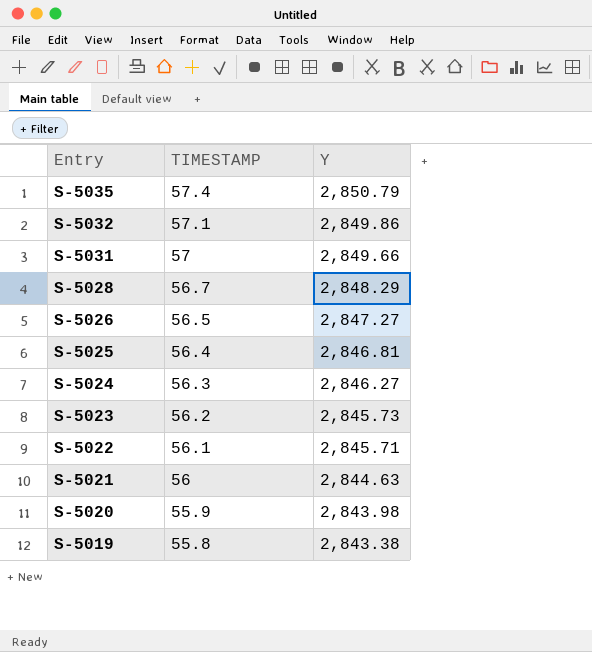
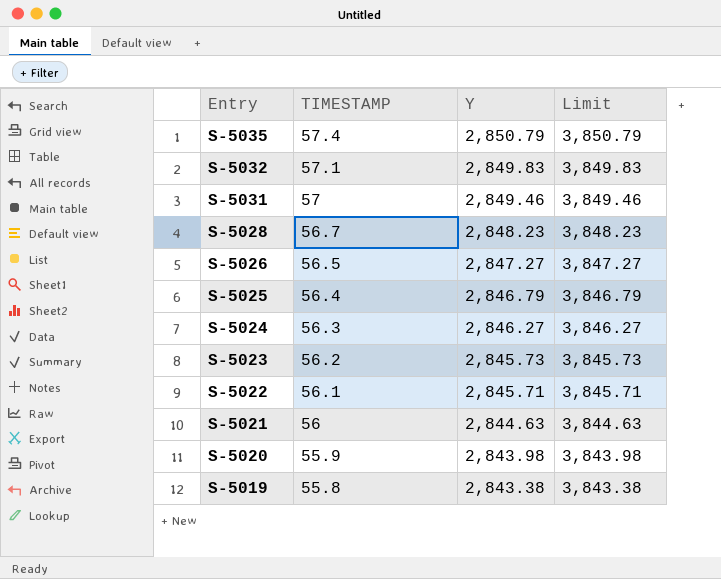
column Limit | formula: none -> [Y] + 1000
S-5032 | Y: 2,849.86 -> 2,849.83
S-5031 | Y: 2,849.66 -> 2,849.46
S-5028 | Y: 2,848.29 -> 2,848.23
S-5025 | Y: 2,846.81 -> 2,846.79

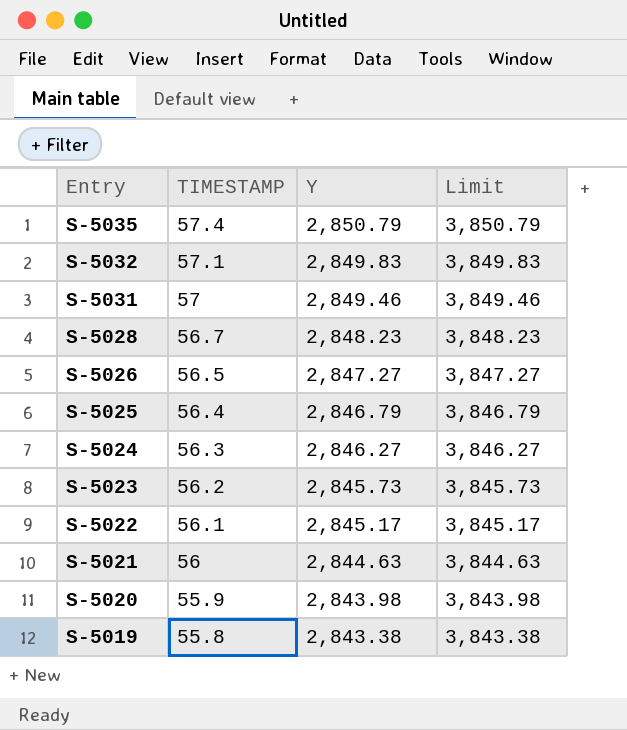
S-5022 | Y: 2,845.71 -> 2,845.17
S-5022 | Limit: 3,845.71 -> 3,845.17

